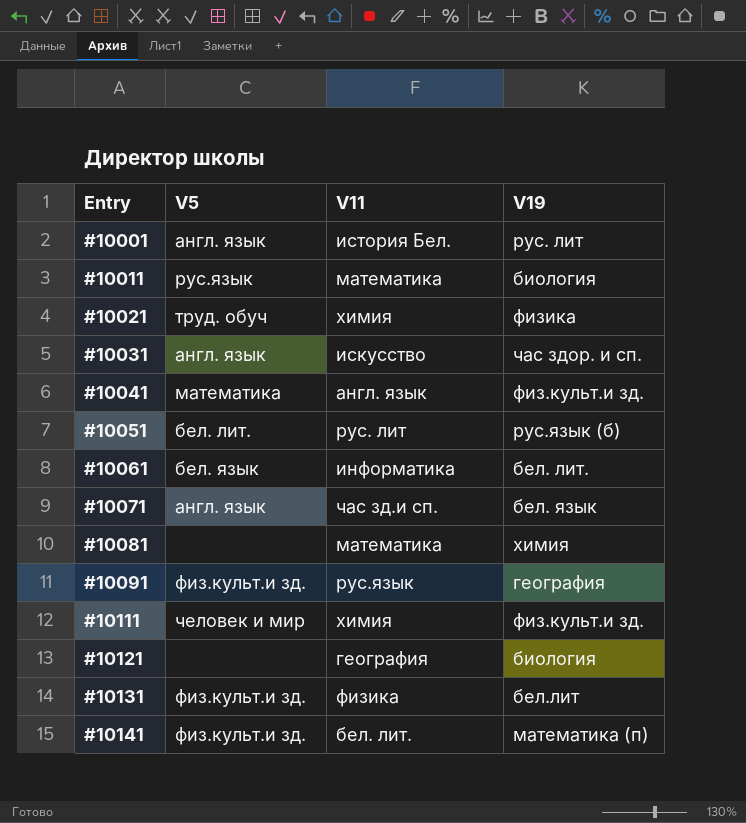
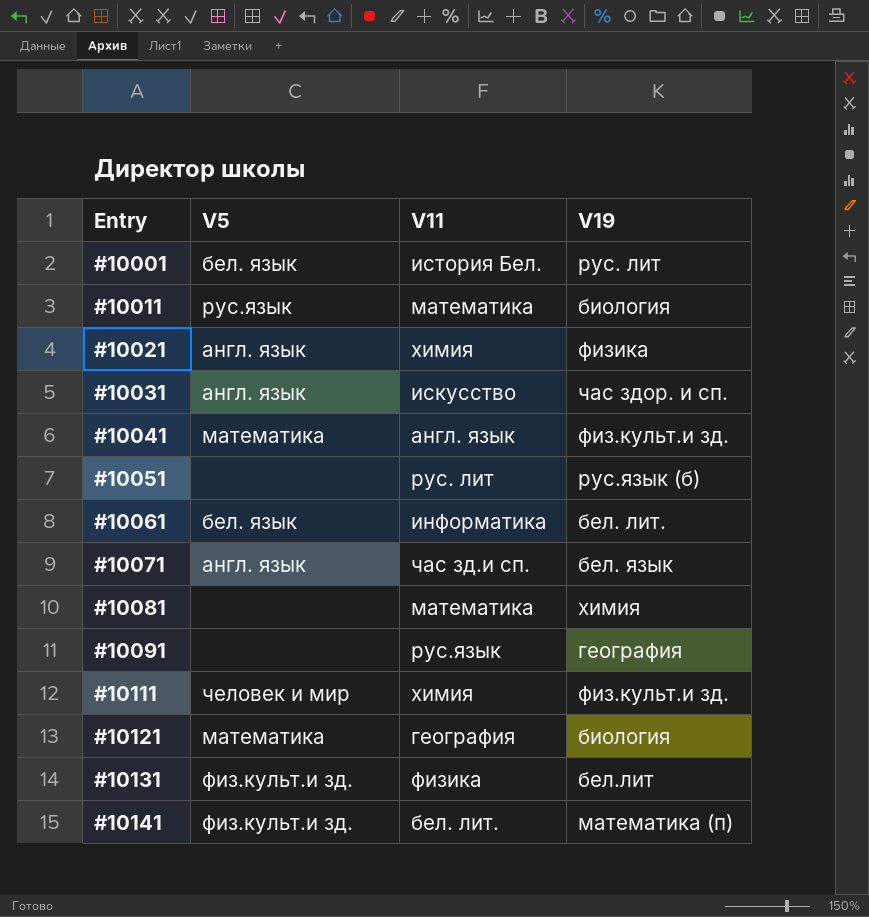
#10001 | V5: англ. язык -> бел. язык
#10021 | V5: труд. обуч -> англ. язык
#10051 | V5: бел. лит. -> none
#10091 | V5: физ.культ.и зд. -> none
#10121 | V5: none -> математика

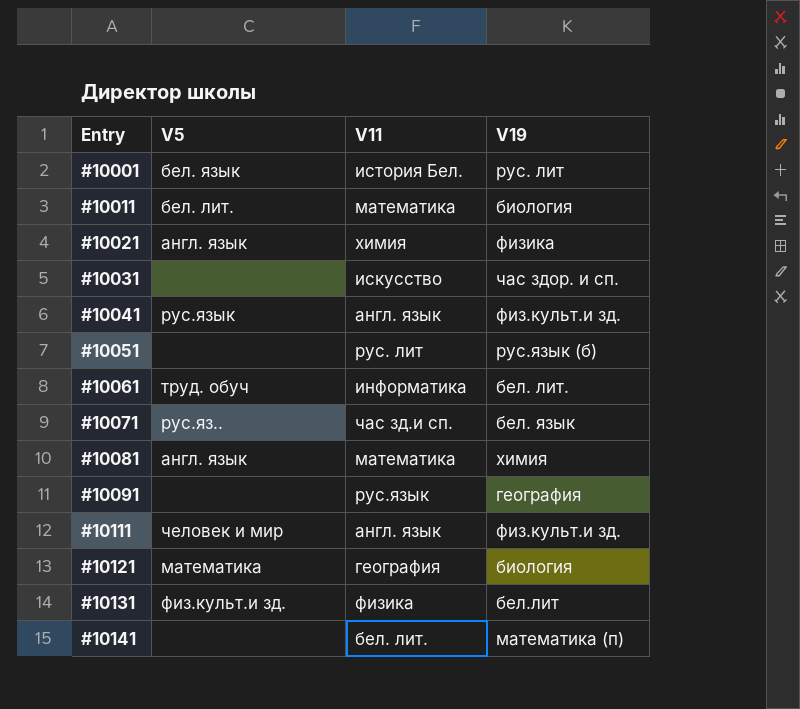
#10011 | V5: рус.язык -> бел. лит.
#10031 | V5: англ. язык -> none
#10041 | V5: математика -> рус.язык
#10061 | V5: бел. язык -> труд. обуч
#10071 | V5: англ. язык -> рус.яз..
#10081 | V5: none -> англ. язык
#10111 | V11: химия -> англ. язык
#10141 | V5: физ.культ.и зд. -> none

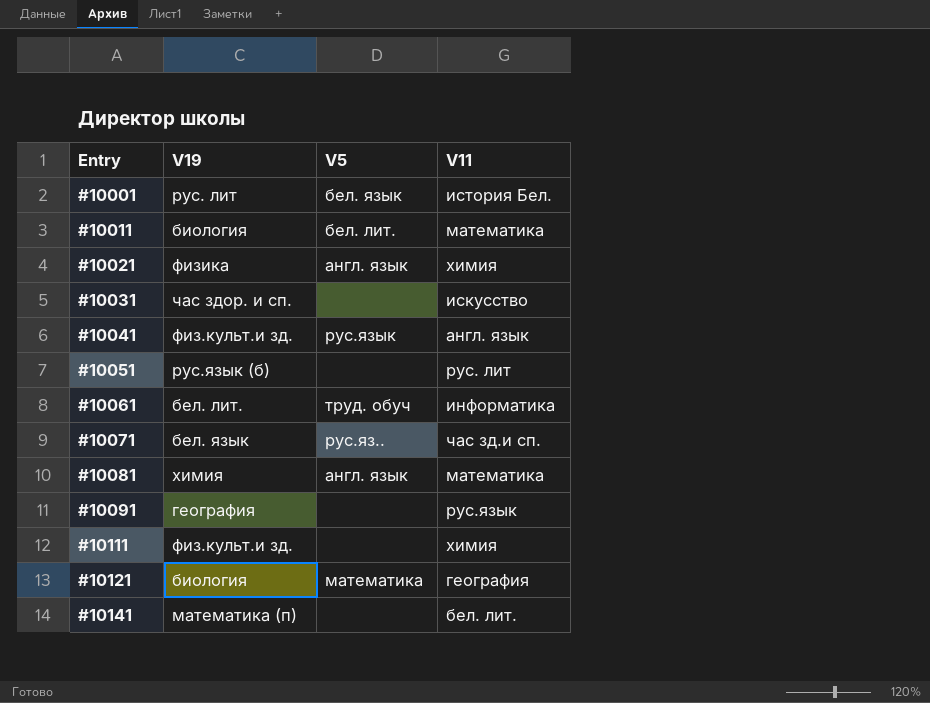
column V19 | position: 4 -> 2
row #10131: физ.культ.и зд. | физика | бел.лит -> none
#10111 | V5: человек и мир -> none
#10111 | V11: англ. язык -> химия

